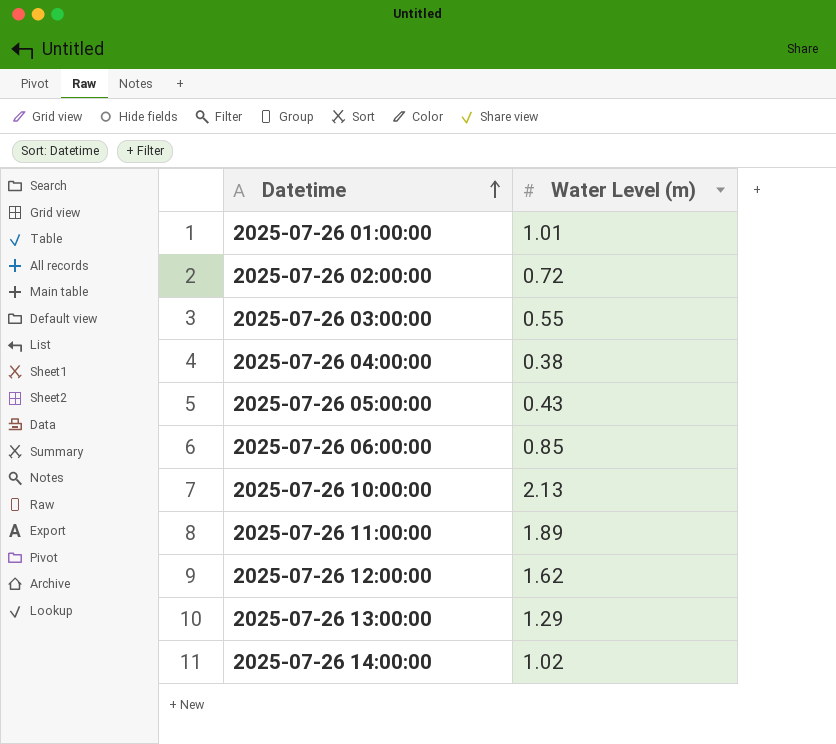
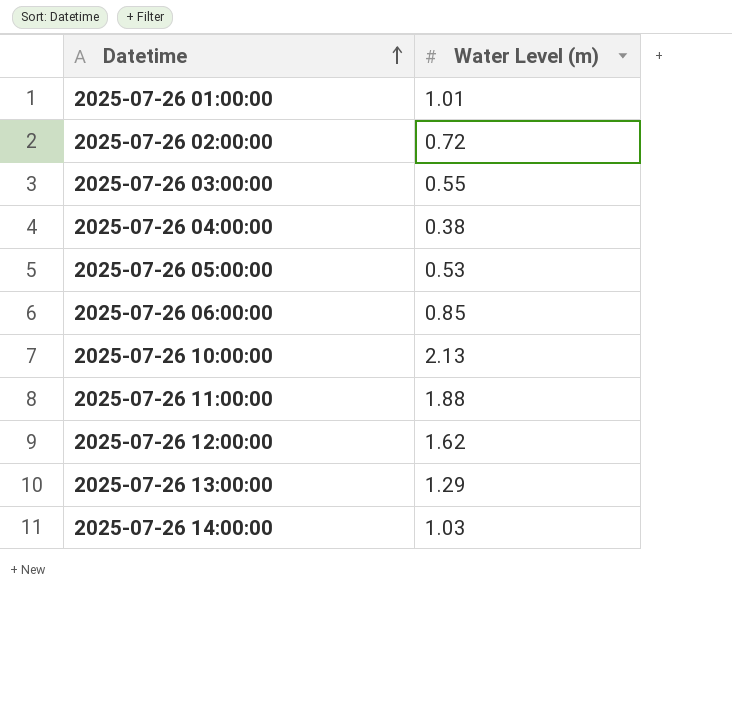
2025-07-26 05:00:00 | Water Level (m): 0.43 -> 0.53
2025-07-26 11:00:00 | Water Level (m): 1.89 -> 1.88
2025-07-26 14:00:00 | Water Level (m): 1.02 -> 1.03

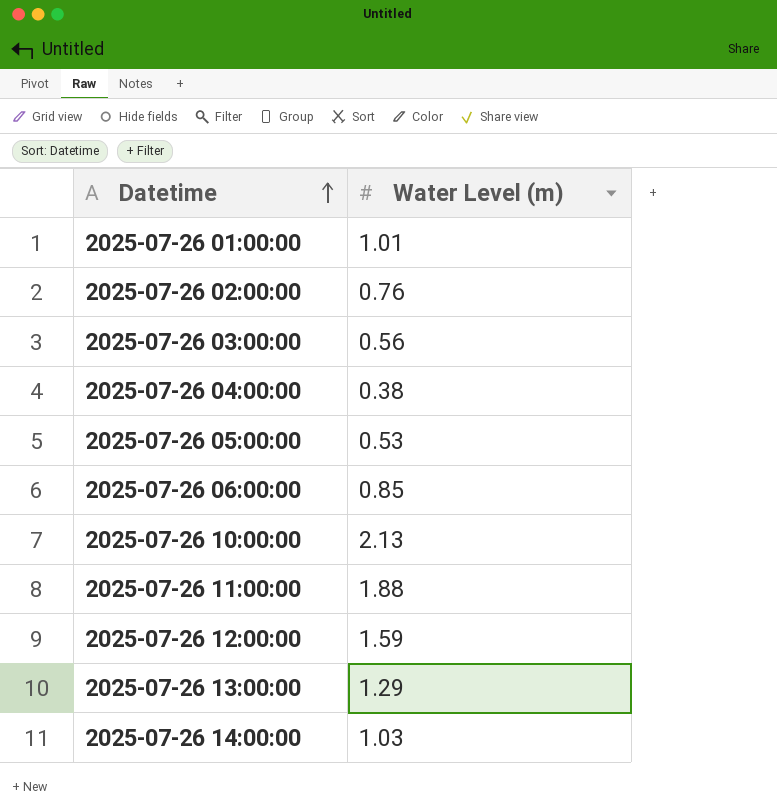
2025-07-26 02:00:00 | Water Level (m): 0.72 -> 0.76
2025-07-26 03:00:00 | Water Level (m): 0.55 -> 0.56
2025-07-26 12:00:00 | Water Level (m): 1.62 -> 1.59

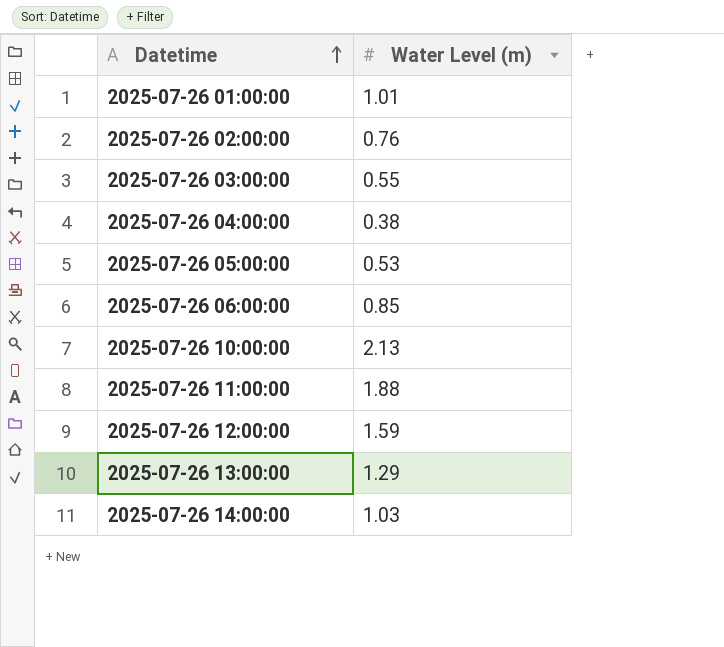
2025-07-26 03:00:00 | Water Level (m): 0.56 -> 0.55

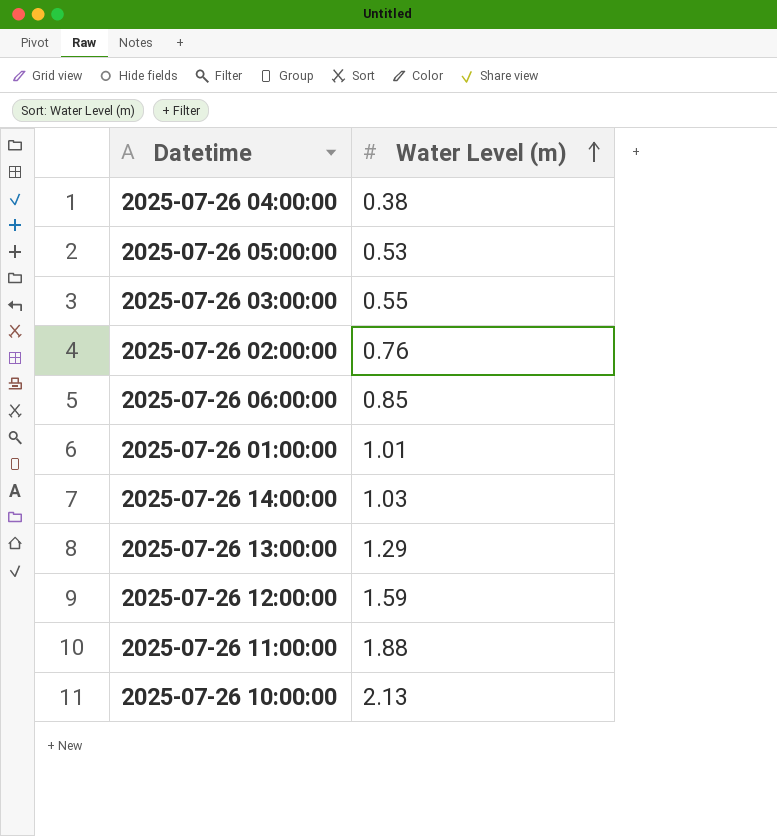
row order: Datetime ascending -> Water Level (m) ascending

